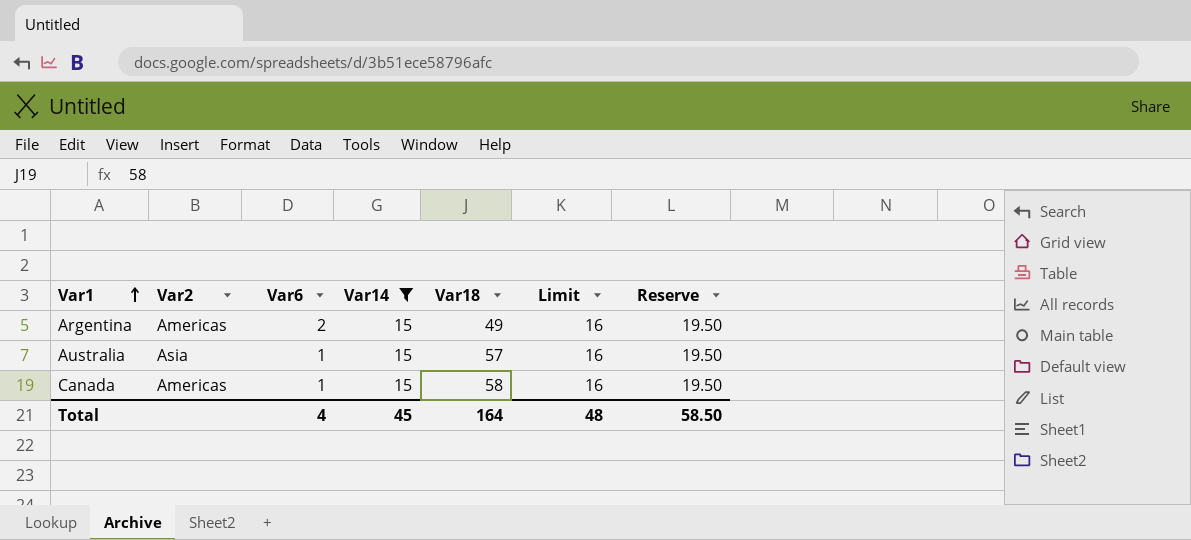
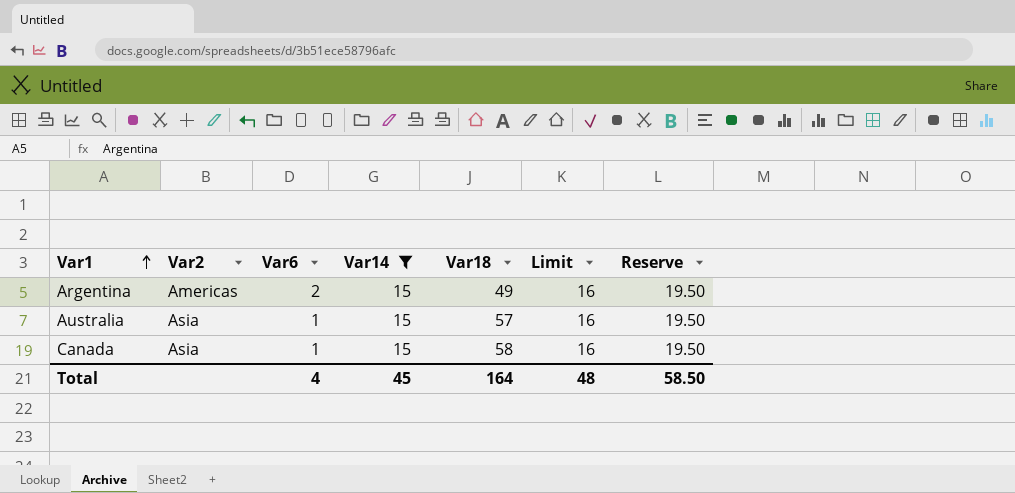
Canada | Var2: Americas -> Asia

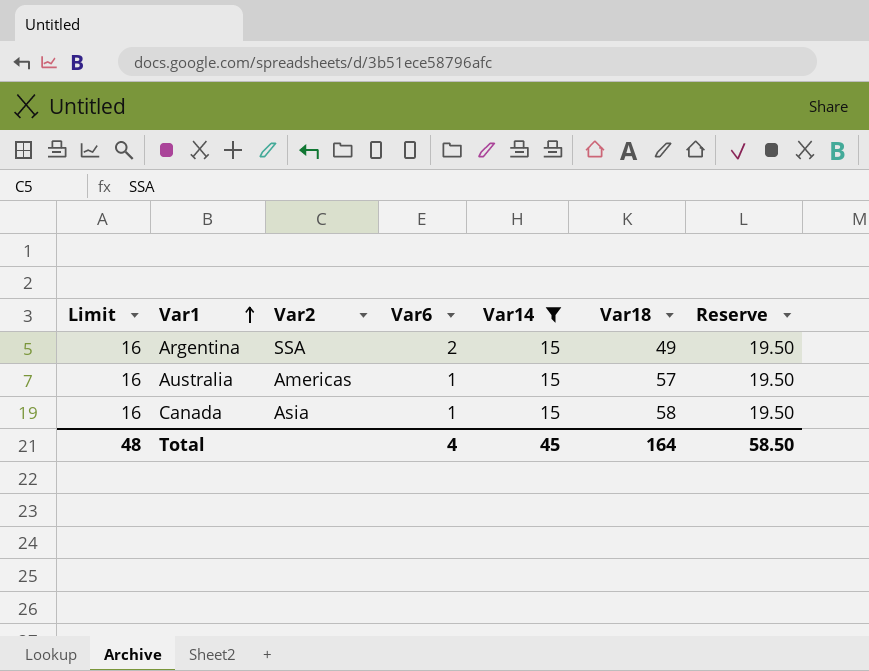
column Limit | position: 6 -> 1
Argentina | Var2: Americas -> SSA
Australia | Var2: Asia -> Americas

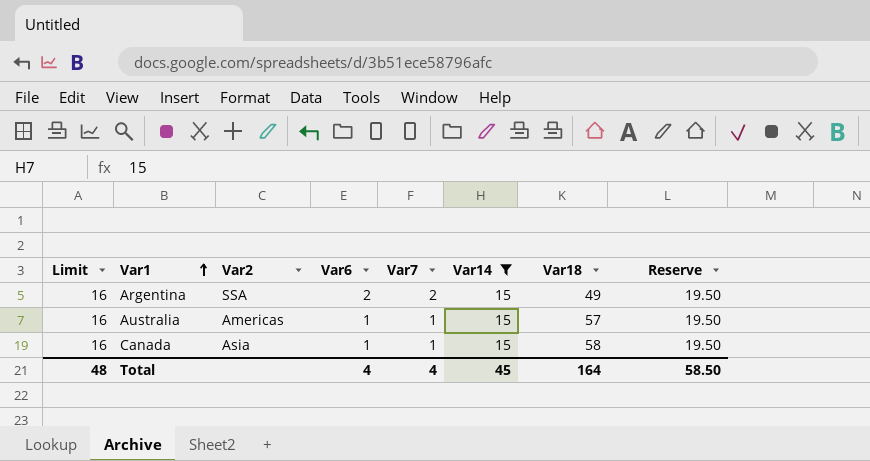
column Var7 | position: none -> 5

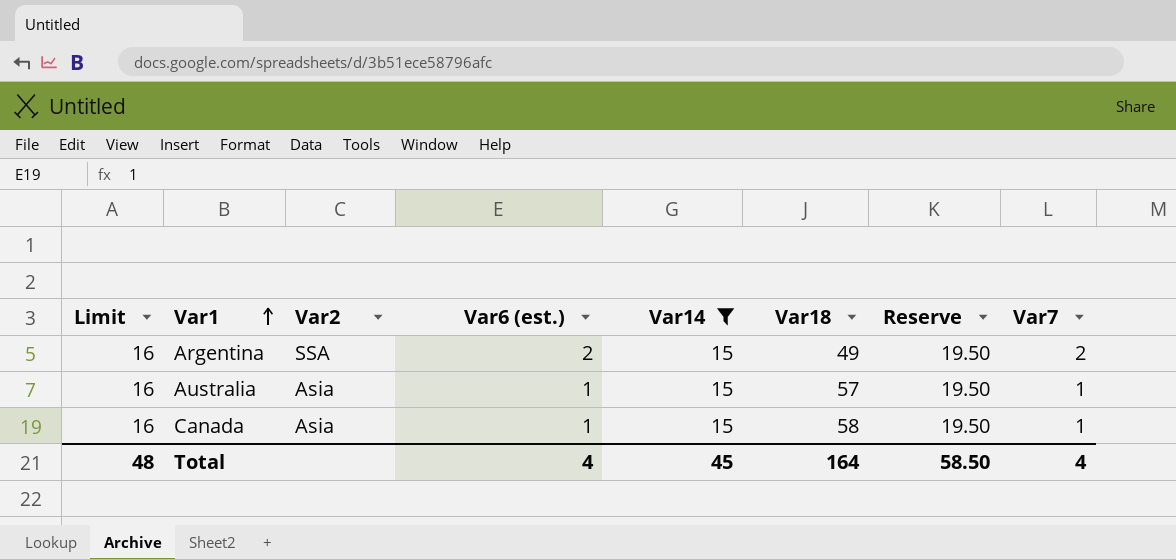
column name: Var6 -> Var6 (est.)
column Var7 | position: 5 -> 8
Australia | Var2: Americas -> Asia

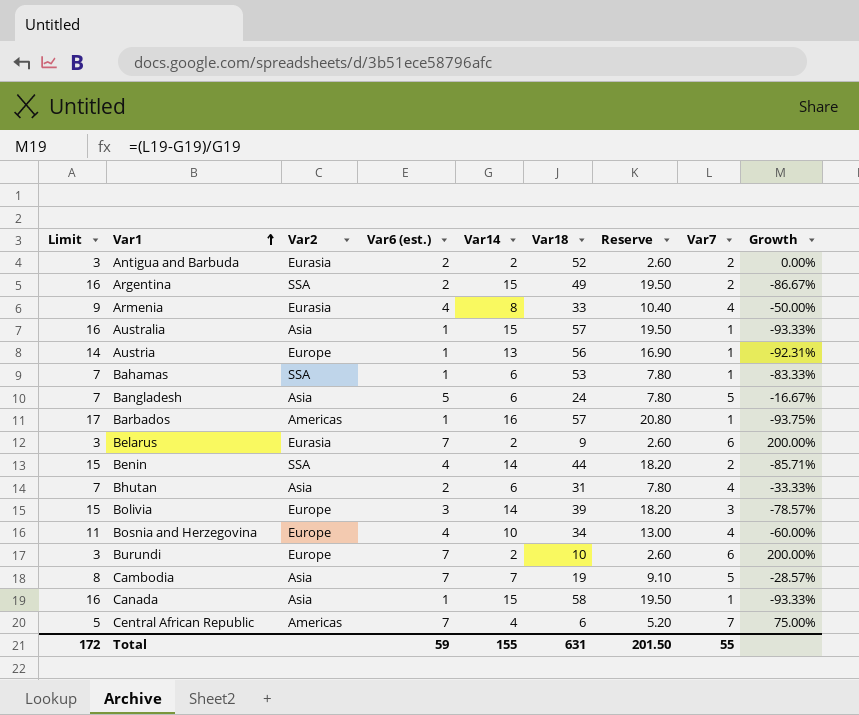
filter: Var14 = 15 -> none
column Growth | formula: none -> ([Var7] - [Var14]) / [Var14]
Total | Limit: 48 -> 172
Total | Var6 (est.): 4 -> 59
Total | Var14: 45 -> 155
Total | Var18: 164 -> 631
Total | Reserve: 58.50 -> 201.50
Total | Var7: 4 -> 55

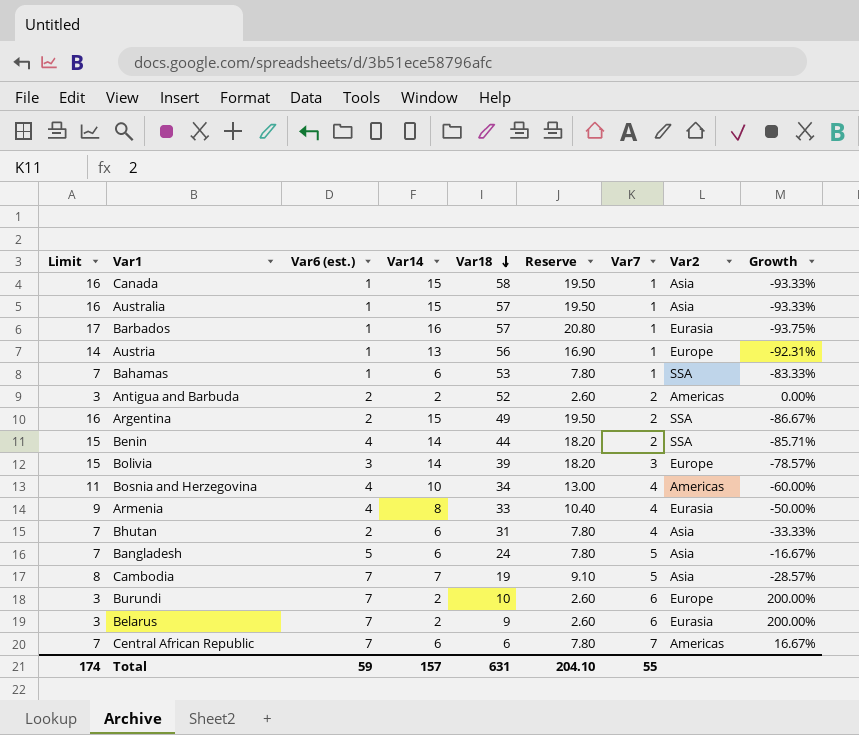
row order: Var1 ascending -> Var18 descending
column Var2 | position: 3 -> 8
Barbados | Var2: Americas -> Eurasia
Antigua and Barbuda | Var2: Eurasia -> Americas
Bosnia and Herzegovina | Var2: Europe -> Americas
Central African Republic | Limit: 5 -> 7
Central African Republic | Var14: 4 -> 6
Central African Republic | Reserve: 5.20 -> 7.80
Central African Republic | Growth: 75.00% -> 16.67%
Total | Limit: 172 -> 174
Total | Var14: 155 -> 157
Total | Reserve: 201.50 -> 204.10

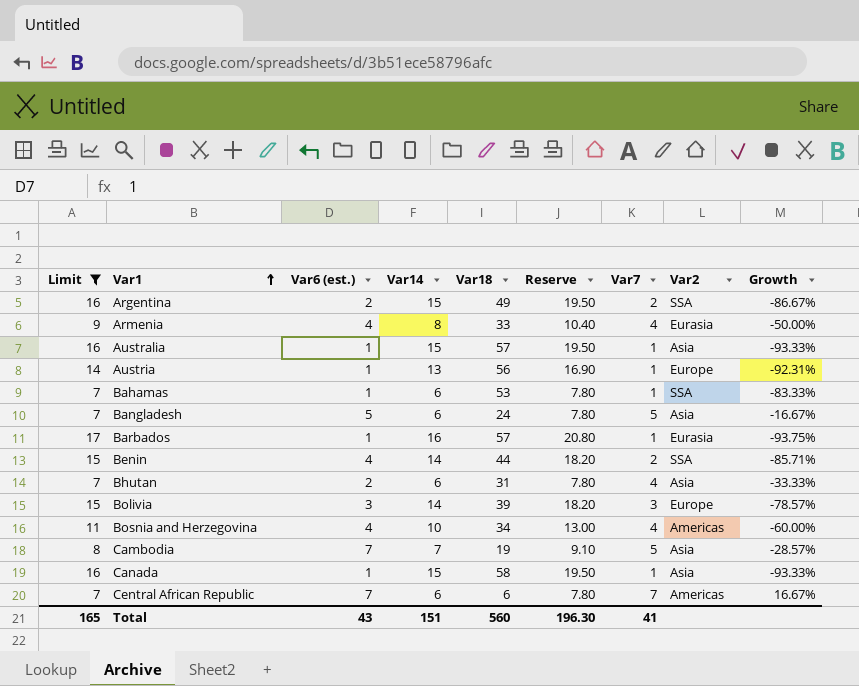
filter: none -> Limit != 3
row order: Var18 descending -> Var1 ascending
Total | Limit: 174 -> 165
Total | Var6 (est.): 59 -> 43
Total | Var14: 157 -> 151
Total | Var18: 631 -> 560
Total | Reserve: 204.10 -> 196.30
Total | Var7: 55 -> 41

